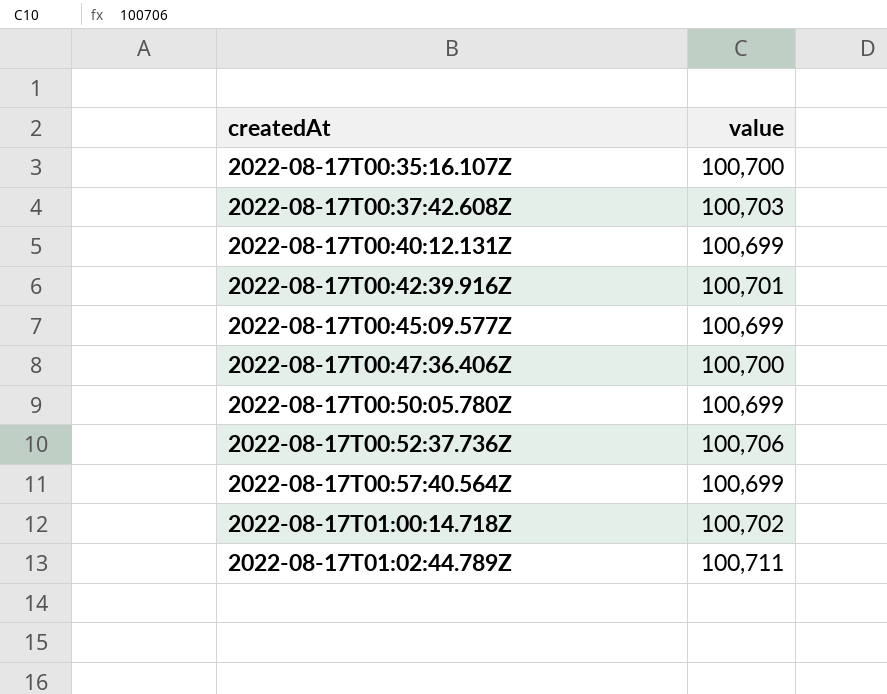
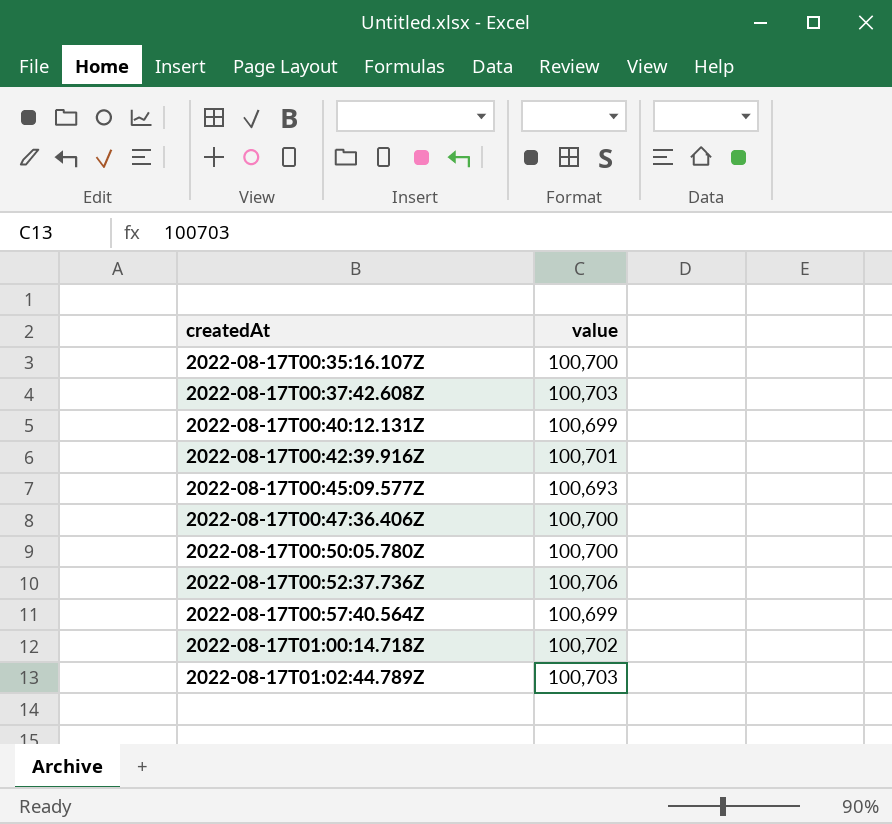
2022-08-17T00:45:09.577Z | value: 100,699 -> 100,693
2022-08-17T00:50:05.780Z | value: 100,699 -> 100,700
2022-08-17T01:02:44.789Z | value: 100,711 -> 100,703

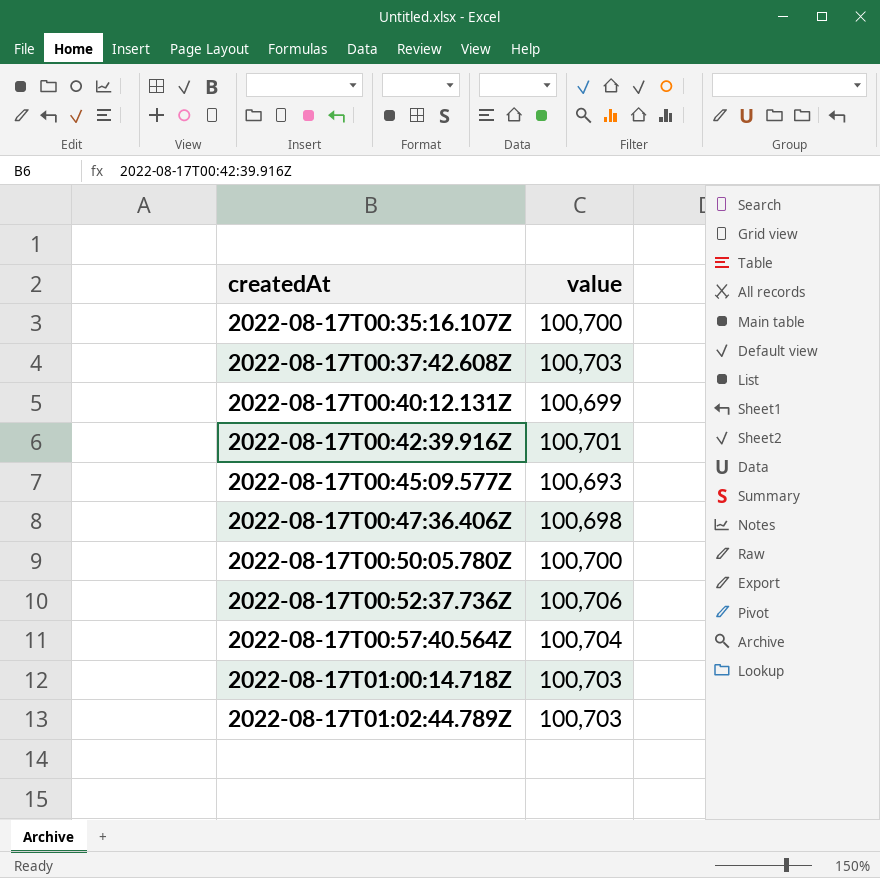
2022-08-17T00:47:36.406Z | value: 100,700 -> 100,698
2022-08-17T00:57:40.564Z | value: 100,699 -> 100,704
2022-08-17T01:00:14.718Z | value: 100,702 -> 100,703

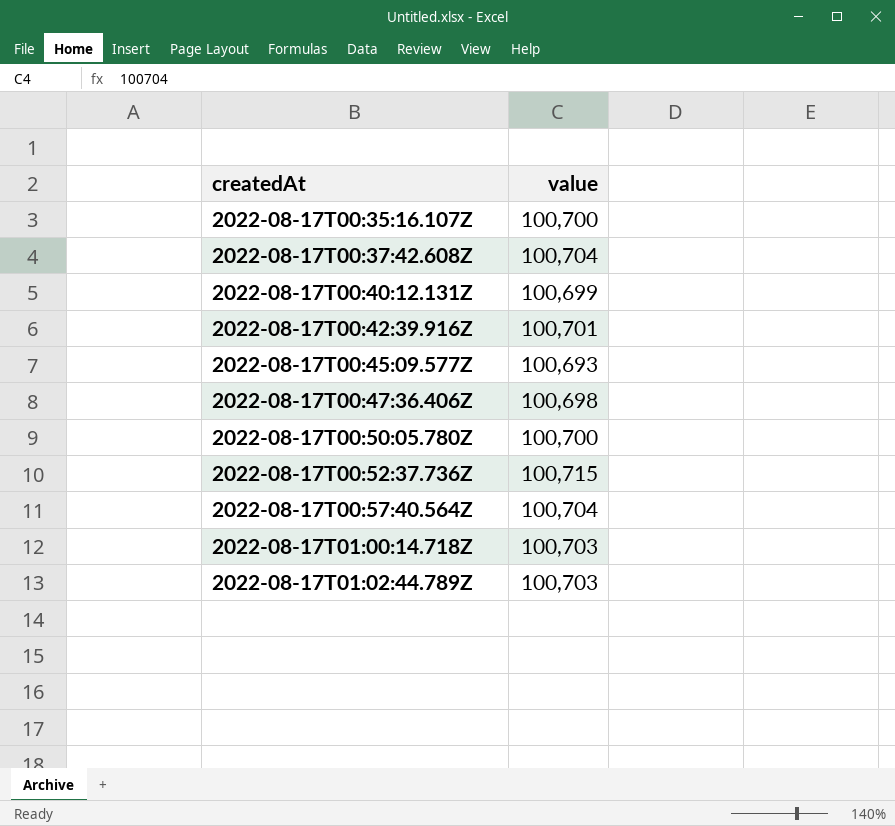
2022-08-17T00:37:42.608Z | value: 100,703 -> 100,704
2022-08-17T00:52:37.736Z | value: 100,706 -> 100,715

